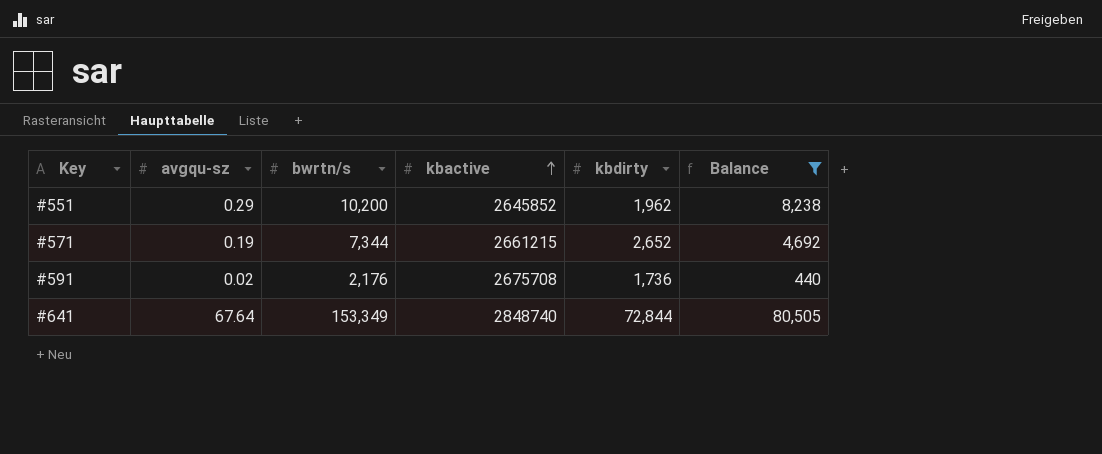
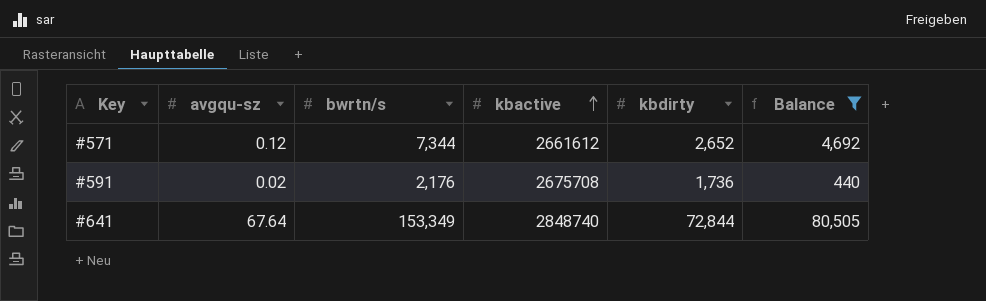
row #551: 0.29 | 10,200 | 2645852 | 1,962 | 8,238 -> none
#571 | avgqu-sz: 0.19 -> 0.12
#571 | kbactive: 2661215 -> 2661612

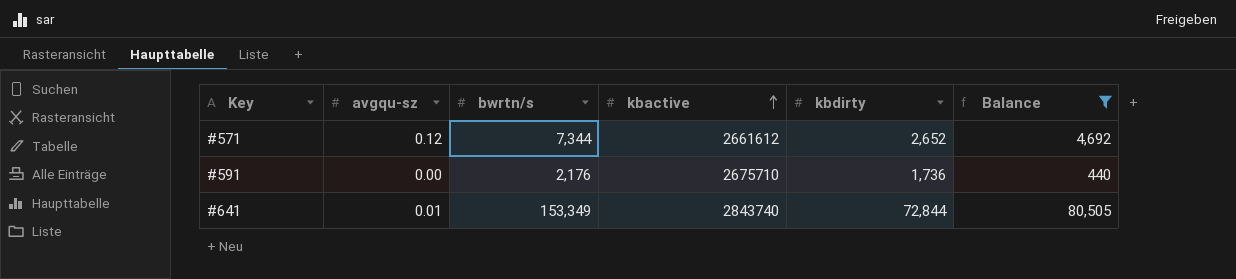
#591 | avgqu-sz: 0.02 -> 0.00
#591 | kbactive: 2675708 -> 2675710
#641 | avgqu-sz: 67.64 -> 0.01
#641 | kbactive: 2848740 -> 2843740

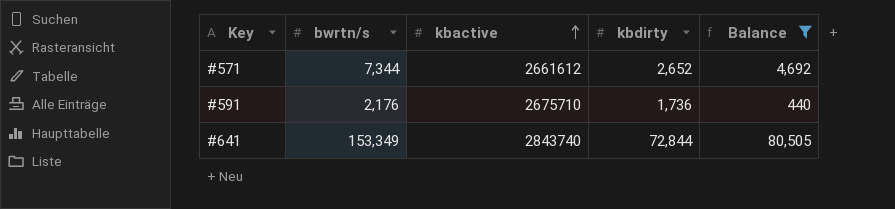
column avgqu-sz | position: 2 -> none

